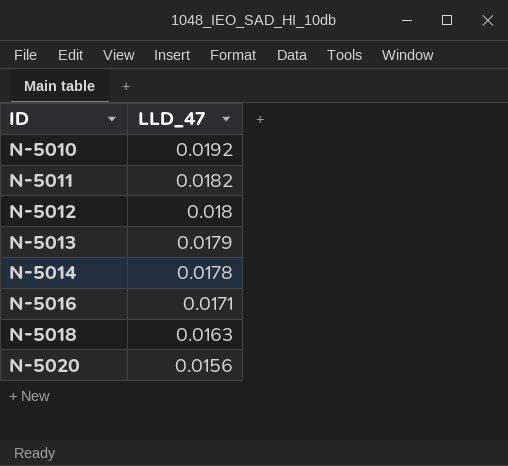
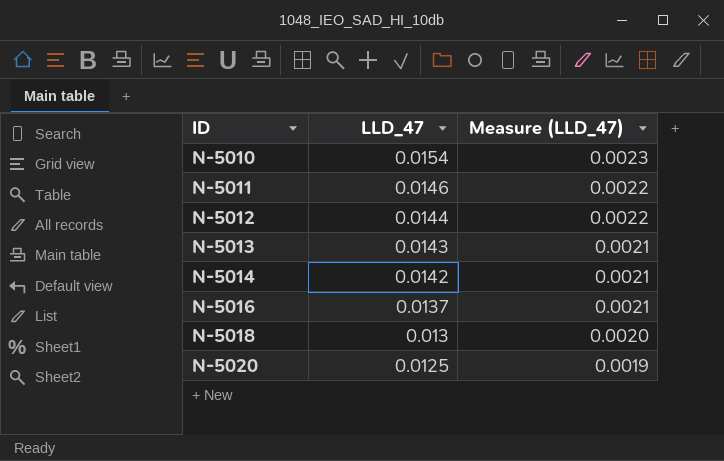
column Measure (LLD_47) | formula: none -> [LLD_47] * 0.15
N-5010 | LLD_47: 0.0192 -> 0.0154
N-5011 | LLD_47: 0.0182 -> 0.0146
N-5012 | LLD_47: 0.018 -> 0.0144
N-5013 | LLD_47: 0.0179 -> 0.0143
N-5014 | LLD_47: 0.0178 -> 0.0142
N-5016 | LLD_47: 0.0171 -> 0.0137
N-5018 | LLD_47: 0.0163 -> 0.013
N-5020 | LLD_47: 0.0156 -> 0.0125

